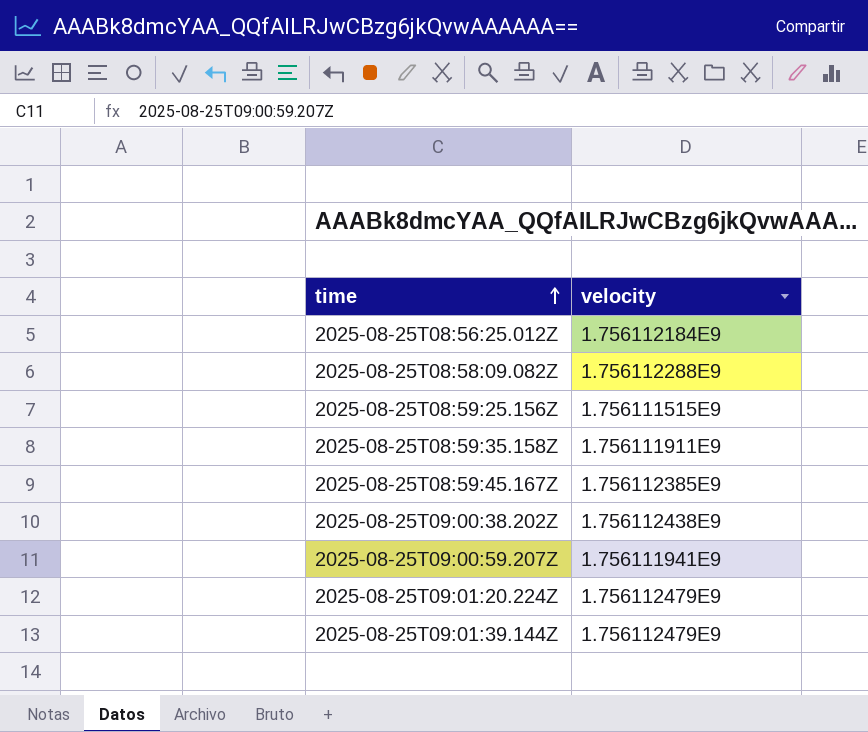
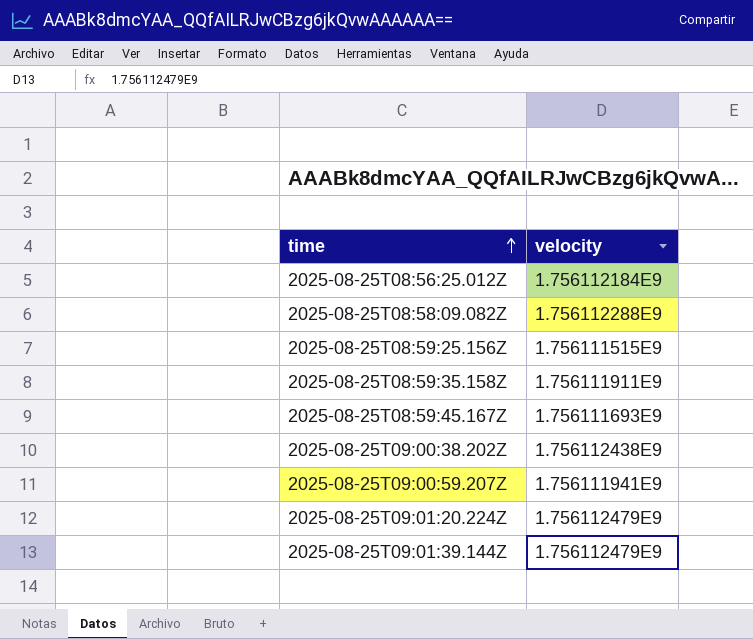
2025-08-25T08:59:45.167Z | velocity: 1.756112385E9 -> 1.756111693E9

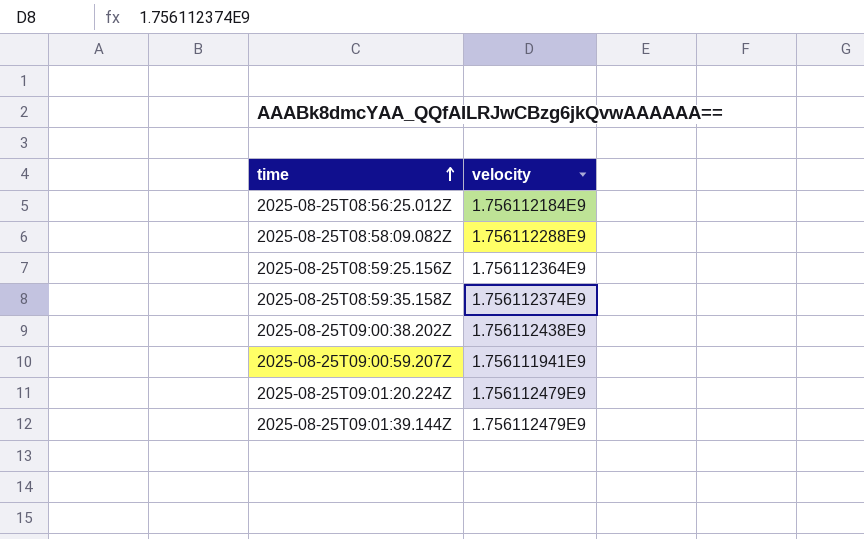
row 2025-08-25T08:59:45.167Z: 1.756111693E9 -> none
2025-08-25T08:59:25.156Z | velocity: 1.756111515E9 -> 1.756112364E9
2025-08-25T08:59:35.158Z | velocity: 1.756111911E9 -> 1.756112374E9

